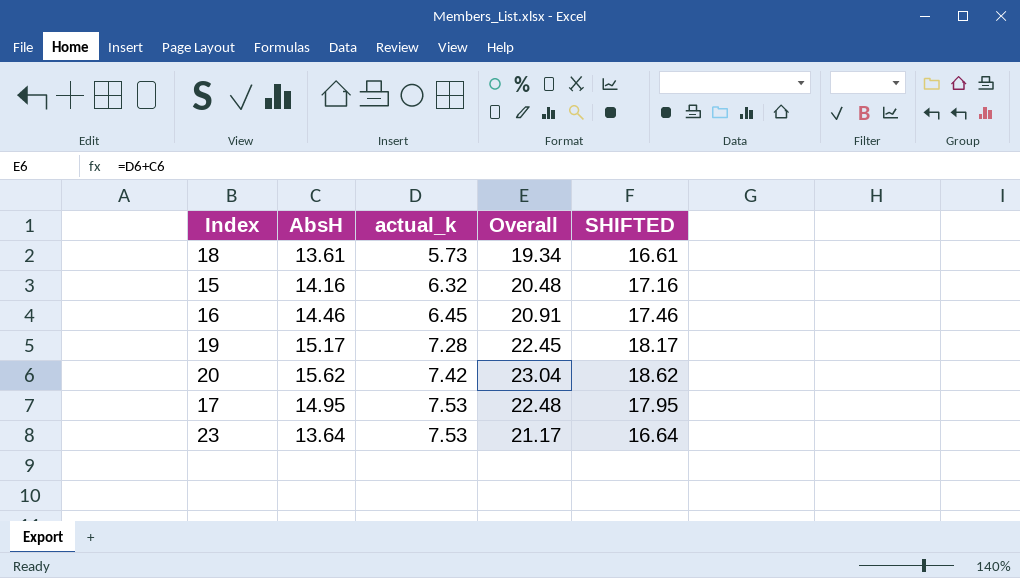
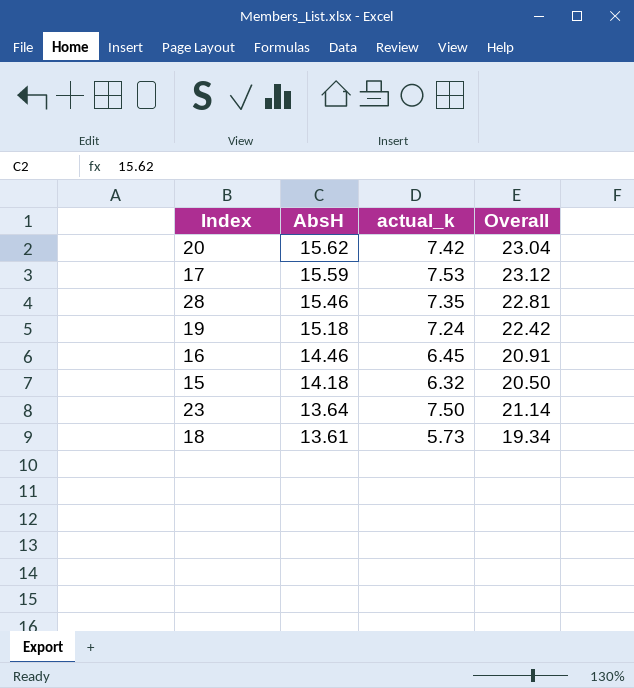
row order: actual_k ascending -> AbsH descending
column SHIFTED | formula: [AbsH] + 3 -> none
17 | AbsH: 14.95 -> 15.59
17 | Overall: 22.48 -> 23.12
row 28: none -> 15.46 | 7.35 | 22.81
19 | AbsH: 15.17 -> 15.18
19 | actual_k: 7.28 -> 7.24
19 | Overall: 22.45 -> 22.42
15 | AbsH: 14.16 -> 14.18
15 | Overall: 20.48 -> 20.50
23 | actual_k: 7.53 -> 7.50
23 | Overall: 21.17 -> 21.14

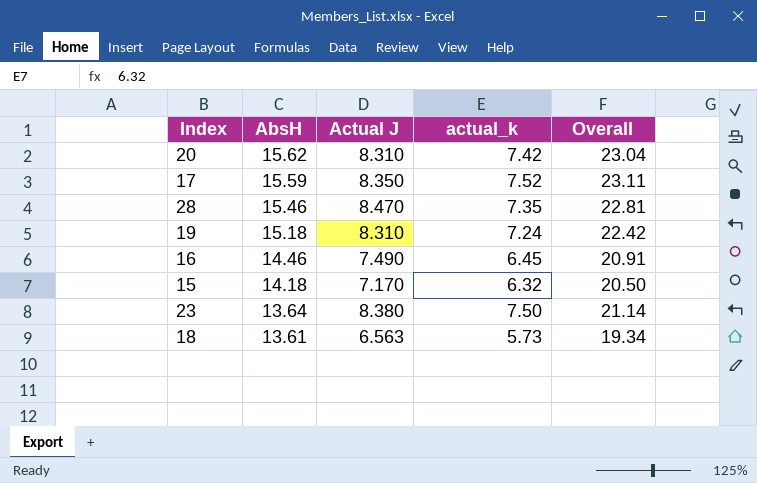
column Actual J | position: none -> 3
17 | actual_k: 7.53 -> 7.52
17 | Overall: 23.12 -> 23.11

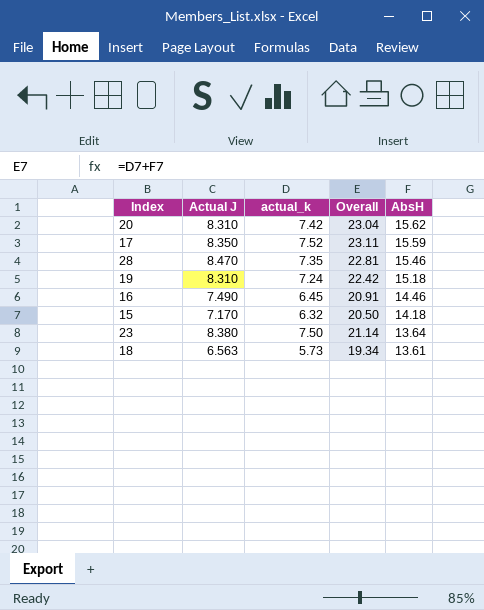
column AbsH | position: 2 -> 5

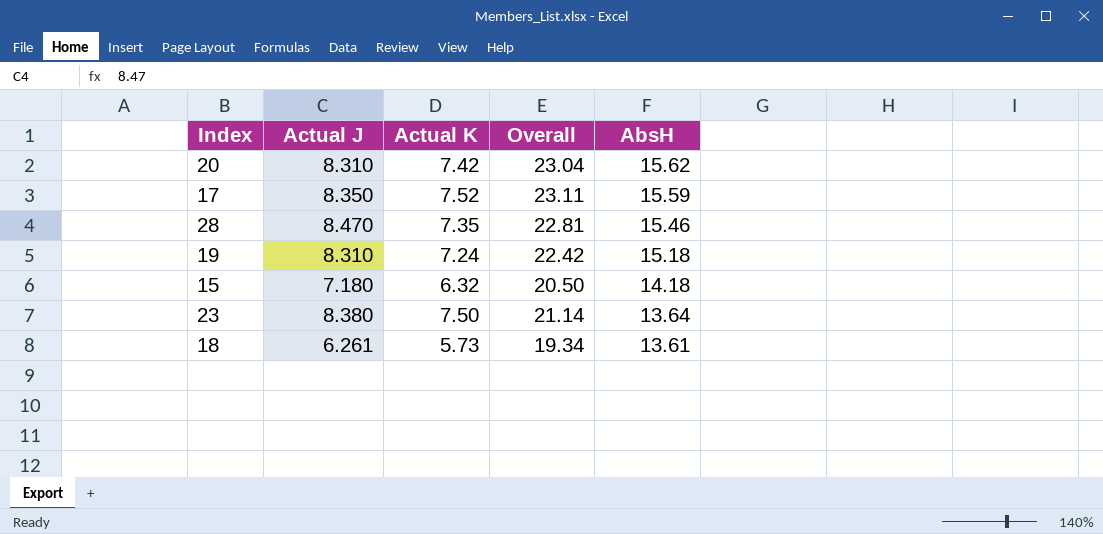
column name: actual_k -> Actual K
row 16: 7.490 | 6.45 | 20.91 | 14.46 -> none
15 | Actual J: 7.170 -> 7.180
18 | Actual J: 6.563 -> 6.261

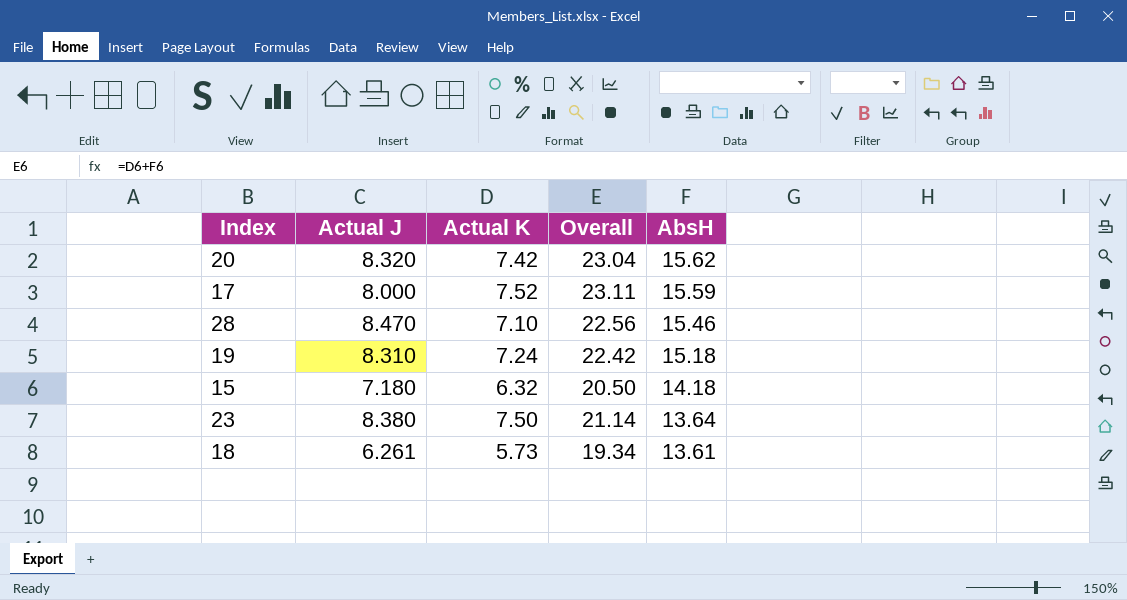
20 | Actual J: 8.310 -> 8.320
17 | Actual J: 8.350 -> 8.000
28 | Actual K: 7.35 -> 7.10
28 | Overall: 22.81 -> 22.56

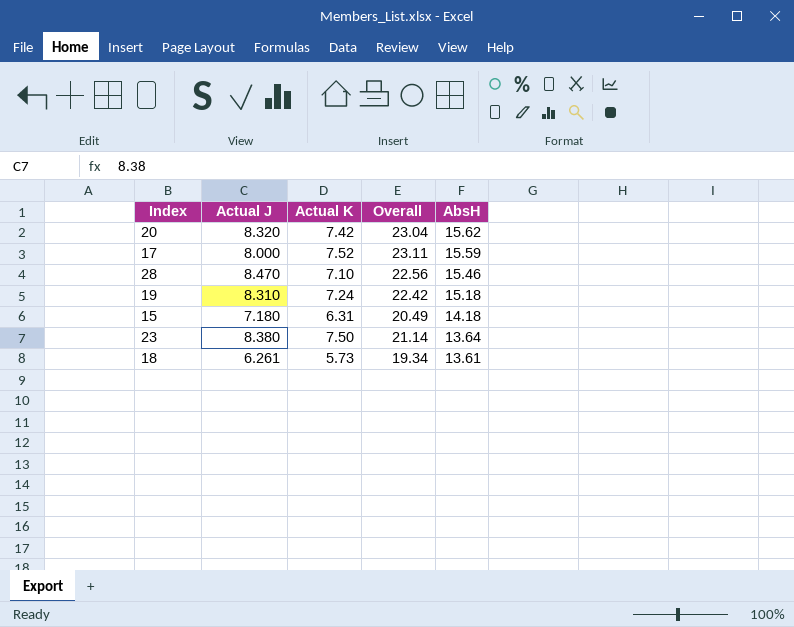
15 | Actual K: 6.32 -> 6.31
15 | Overall: 20.50 -> 20.49

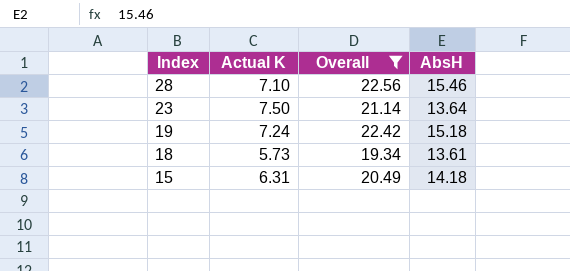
filter: none -> Overall <= 22.56
row order: AbsH descending -> Index descending
column Actual J | position: 2 -> none

